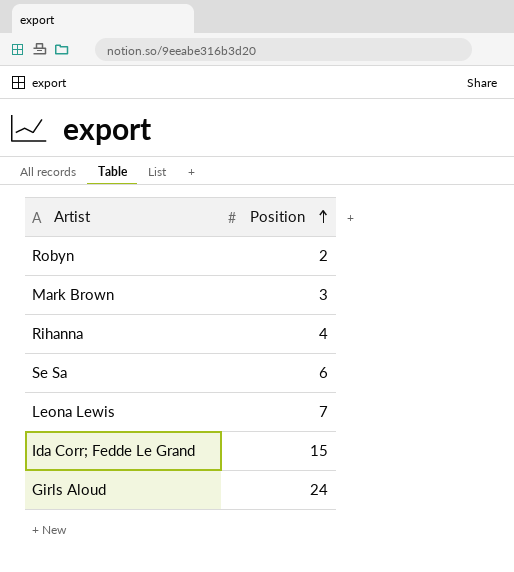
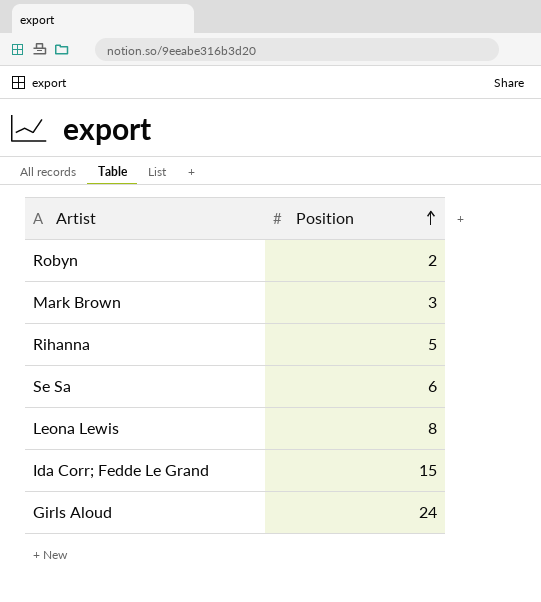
Rihanna | Position: 4 -> 5
Leona Lewis | Position: 7 -> 8

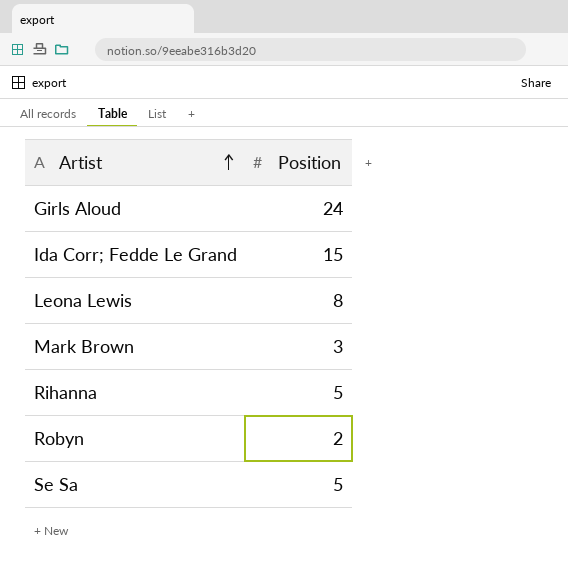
row order: Position ascending -> Artist ascending
Se Sa | Position: 6 -> 5

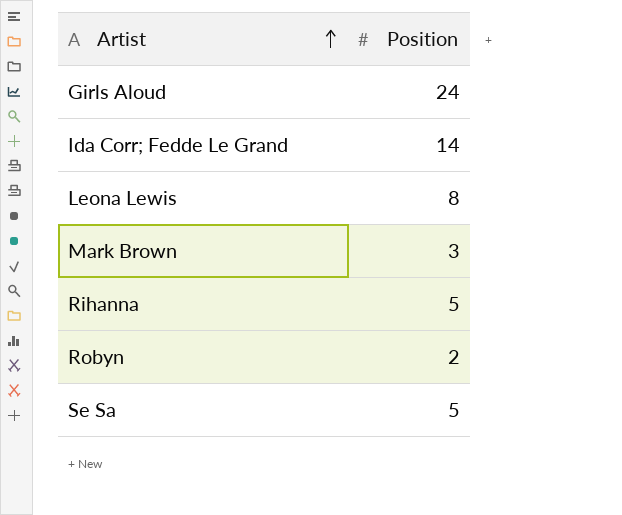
Ida Corr; Fedde Le Grand | Position: 15 -> 14

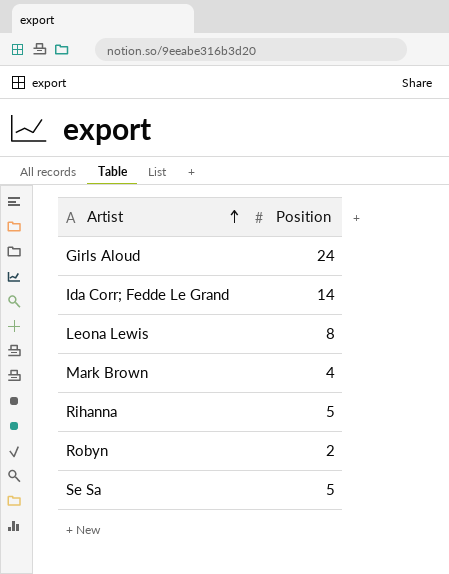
Mark Brown | Position: 3 -> 4

